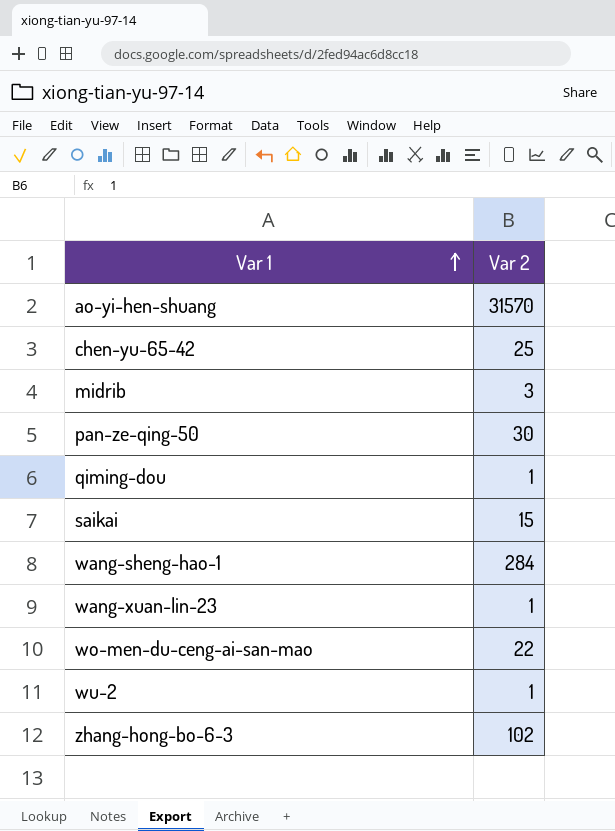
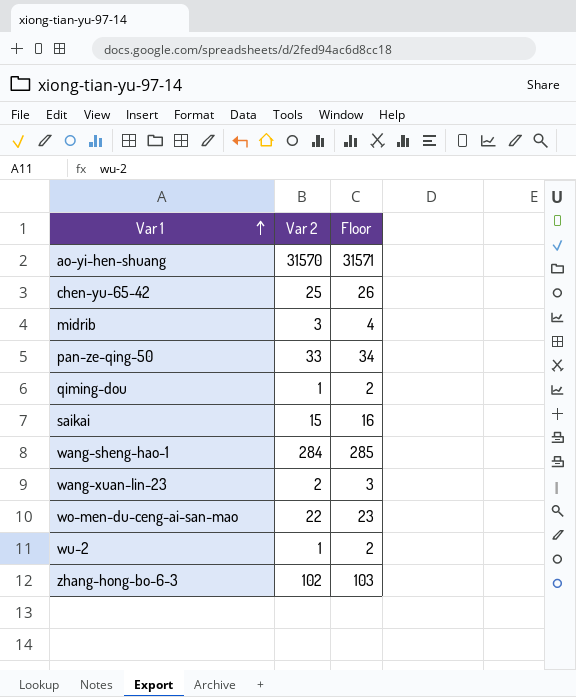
column Floor | formula: none -> [Var 2] + 1
pan-ze-qing-50 | Var 2: 30 -> 33
wang-xuan-lin-23 | Var 2: 1 -> 2

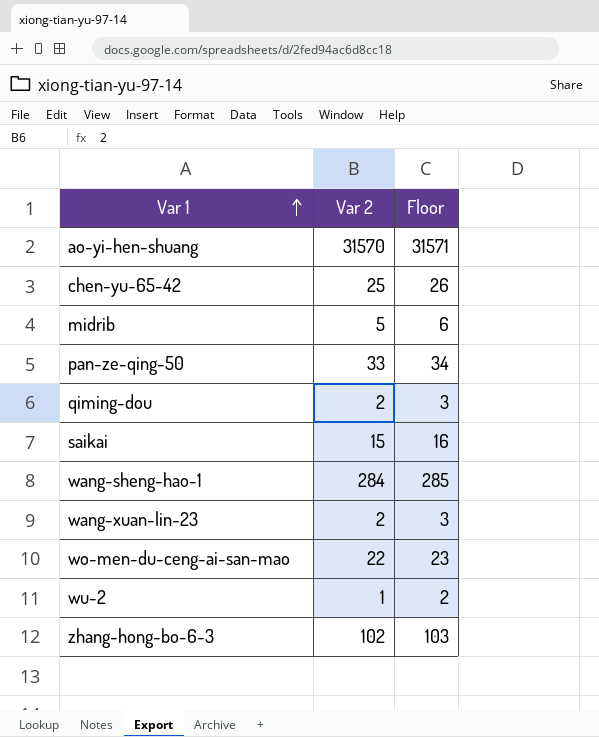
midrib | Var 2: 3 -> 5
midrib | Floor: 4 -> 6
qiming-dou | Var 2: 1 -> 2
qiming-dou | Floor: 2 -> 3

